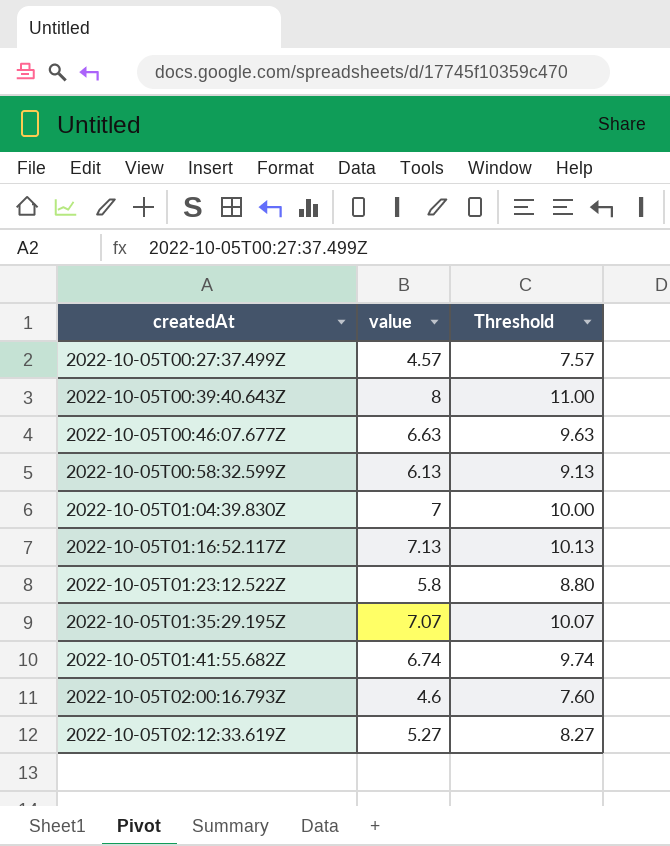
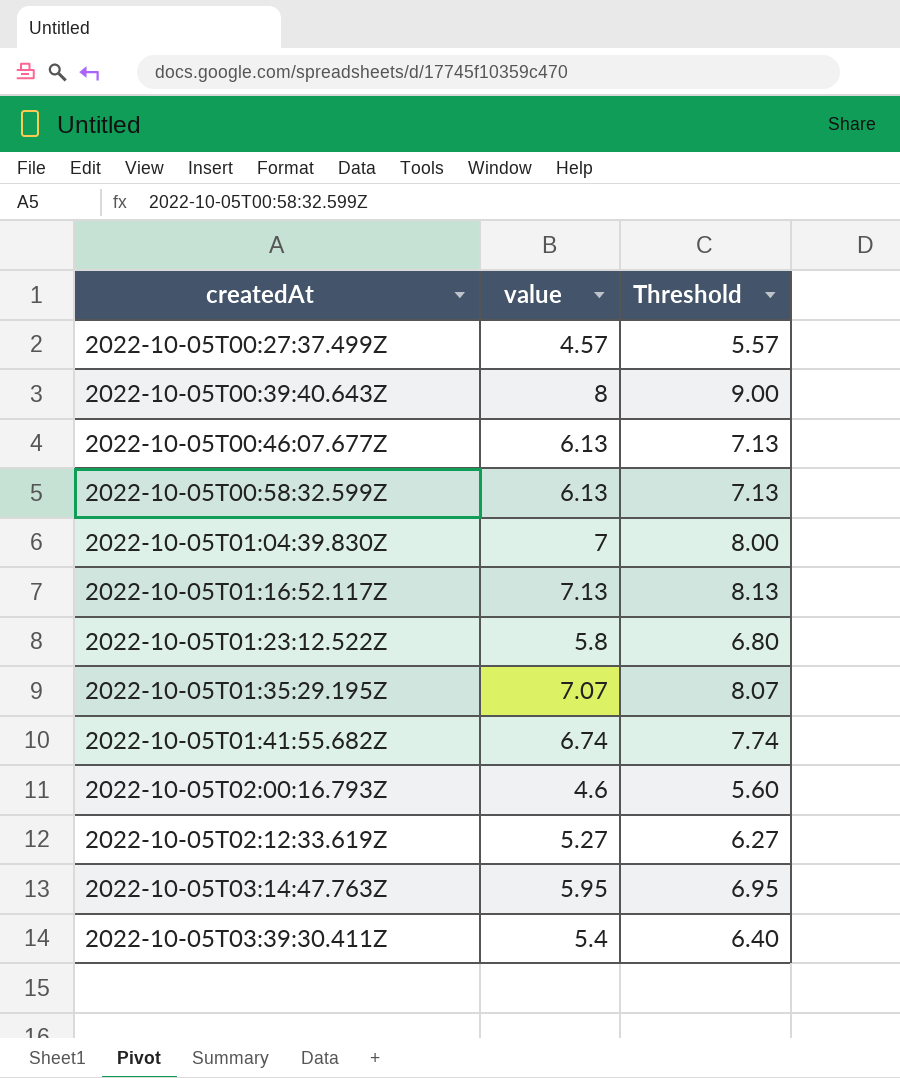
column Threshold | formula: [value] + 3 -> [value] + 1
2022-10-05T00:46:07.677Z | value: 6.63 -> 6.13
row 2022-10-05T03:14:47.763Z: none -> 5.95 | 6.95
row 2022-10-05T03:39:30.411Z: none -> 5.4 | 6.40

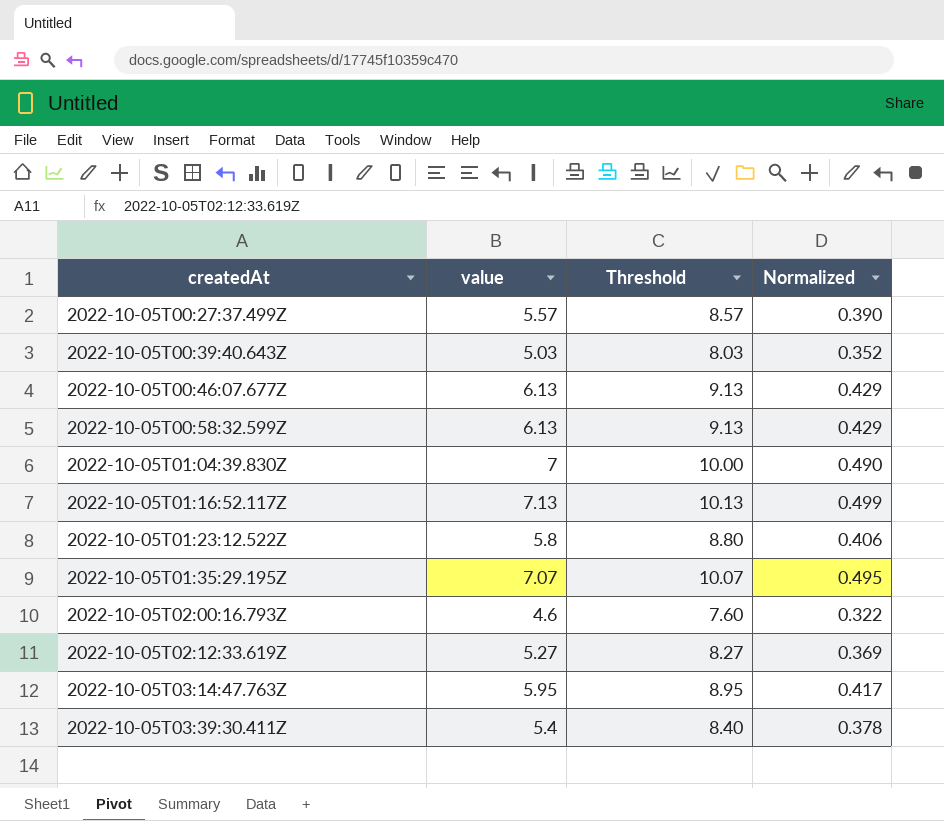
column Threshold | formula: [value] + 1 -> [value] + 3
column Normalized | formula: none -> [value] * 0.07
row 2022-10-05T01:41:55.682Z: 6.74 | 7.74 -> none
2022-10-05T00:27:37.499Z | value: 4.57 -> 5.57
2022-10-05T00:39:40.643Z | value: 8 -> 5.03

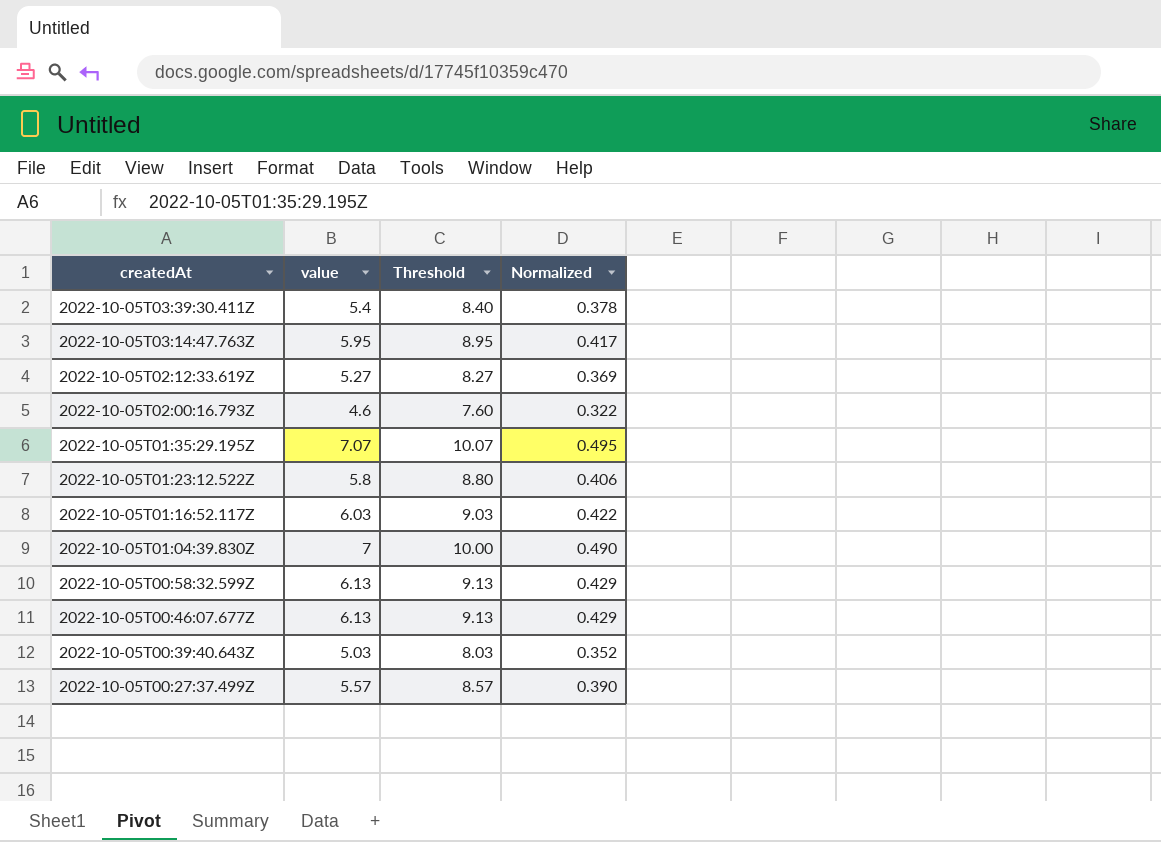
row order: createdAt ascending -> createdAt descending
2022-10-05T01:16:52.117Z | value: 7.13 -> 6.03
2022-10-05T01:16:52.117Z | Threshold: 10.13 -> 9.03
2022-10-05T01:16:52.117Z | Normalized: 0.499 -> 0.422

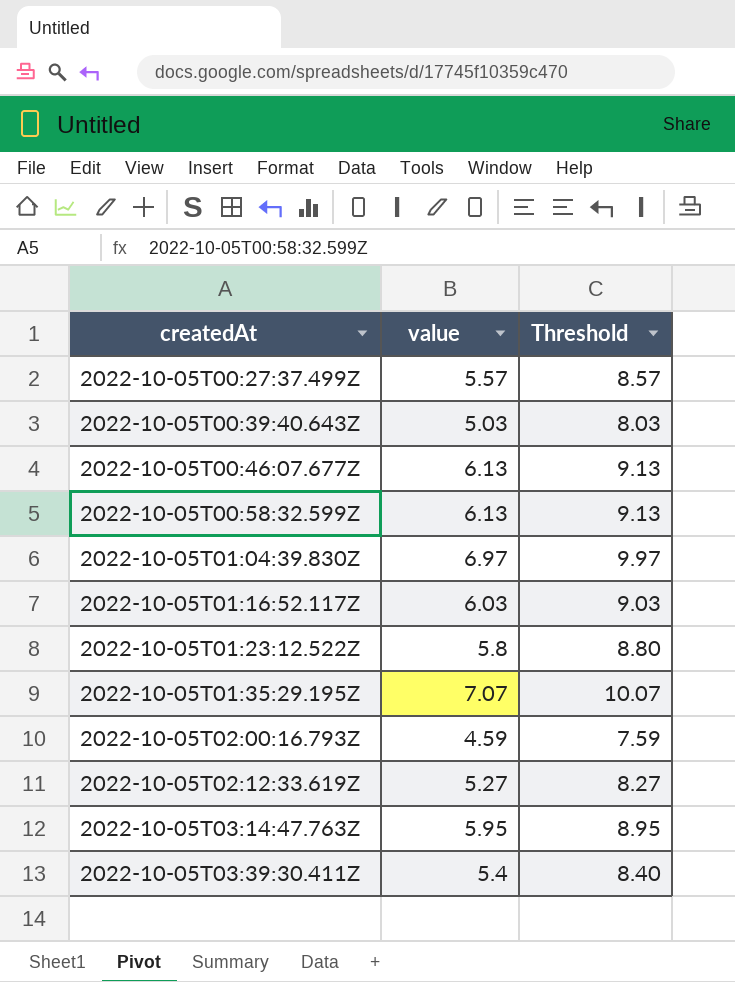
row order: createdAt descending -> createdAt ascending
column Normalized | formula: [value] * 0.07 -> none
2022-10-05T01:04:39.830Z | value: 7 -> 6.97
2022-10-05T01:04:39.830Z | Threshold: 10.00 -> 9.97
2022-10-05T02:00:16.793Z | value: 4.6 -> 4.59
2022-10-05T02:00:16.793Z | Threshold: 7.60 -> 7.59

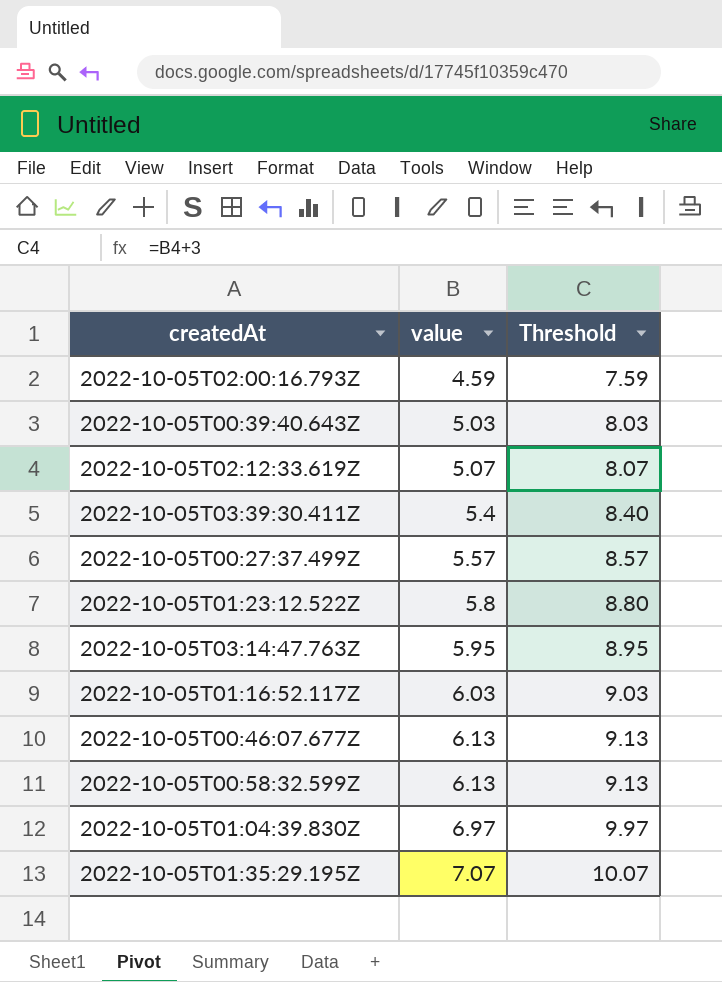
row order: createdAt ascending -> value ascending
2022-10-05T02:12:33.619Z | value: 5.27 -> 5.07
2022-10-05T02:12:33.619Z | Threshold: 8.27 -> 8.07

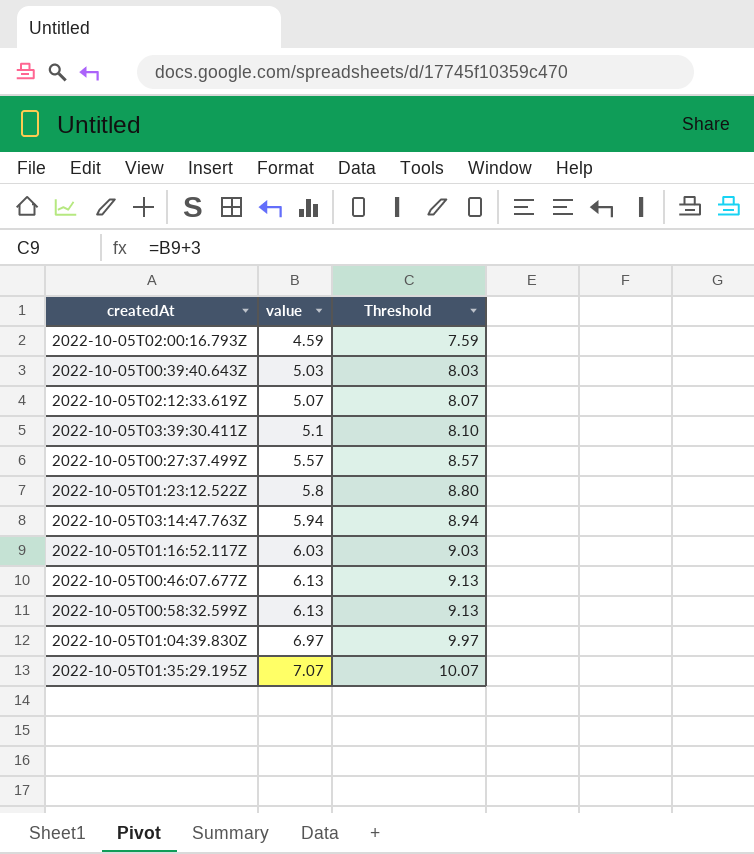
2022-10-05T03:39:30.411Z | value: 5.4 -> 5.1
2022-10-05T03:39:30.411Z | Threshold: 8.40 -> 8.10
2022-10-05T03:14:47.763Z | value: 5.95 -> 5.94
2022-10-05T03:14:47.763Z | Threshold: 8.95 -> 8.94

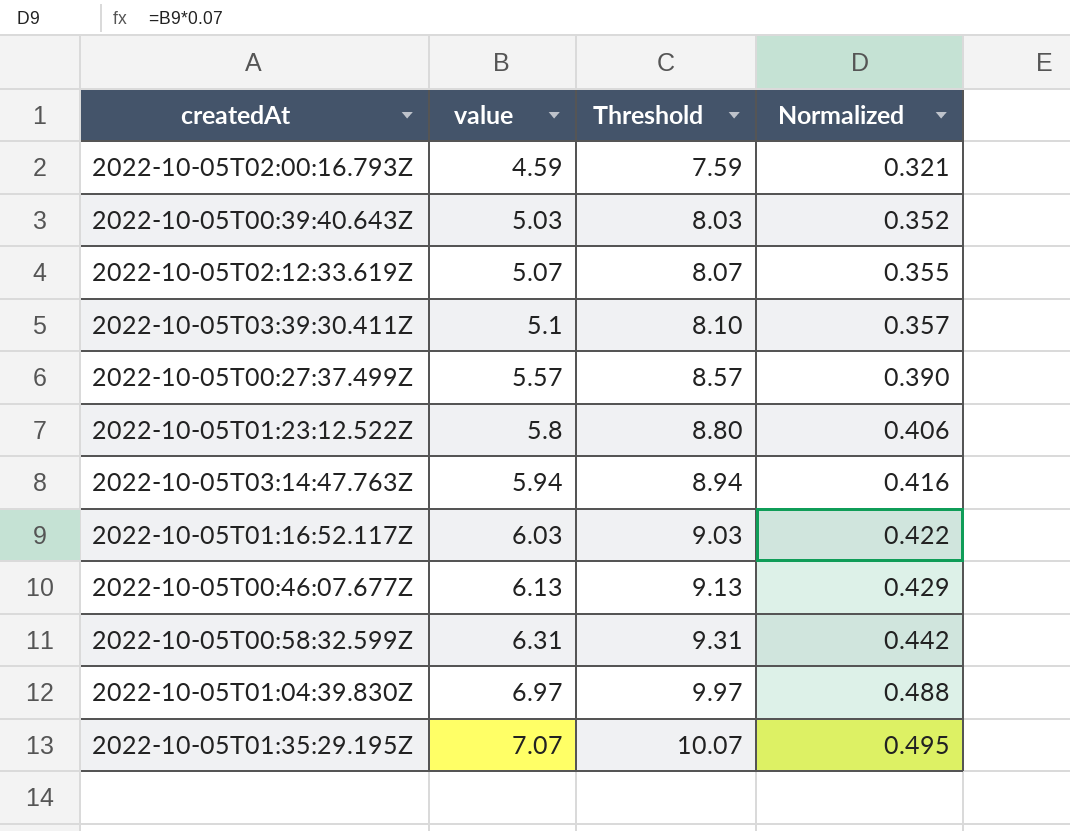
column Normalized | formula: none -> [value] * 0.07
2022-10-05T00:58:32.599Z | value: 6.13 -> 6.31
2022-10-05T00:58:32.599Z | Threshold: 9.13 -> 9.31

